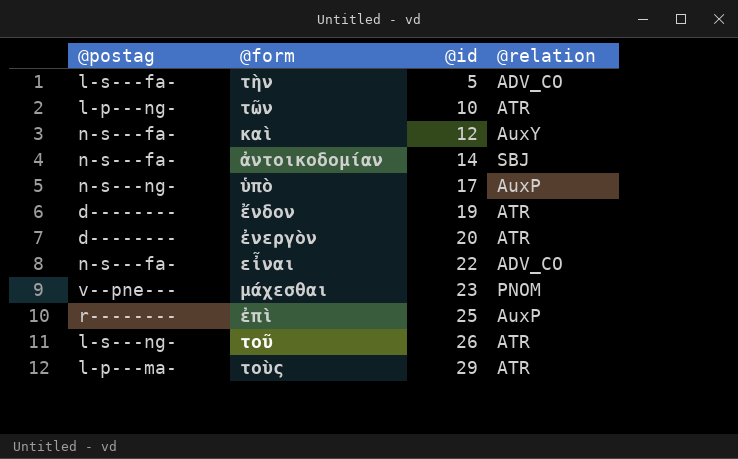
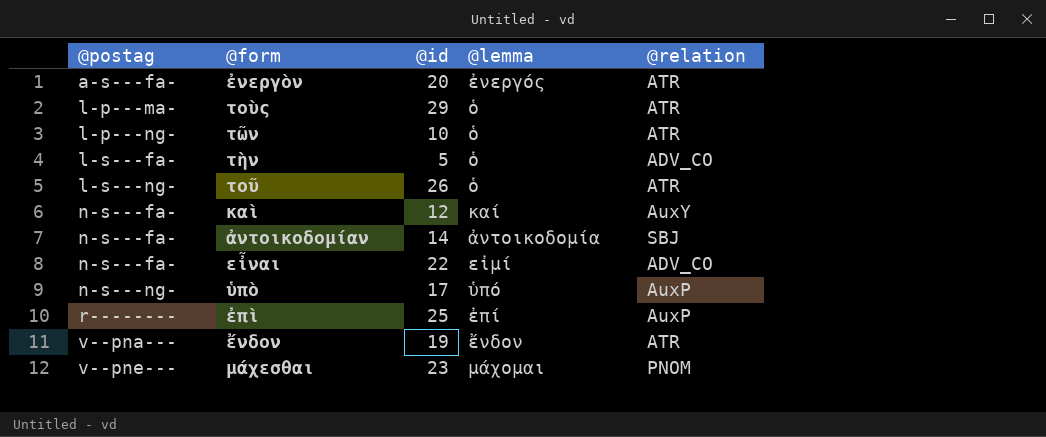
row order: @id ascending -> @postag ascending
column @lemma | position: none -> 4
ἐνεργὸν | @postag: d-------- -> a-s---fa-
ἔνδον | @postag: d-------- -> v--pna---

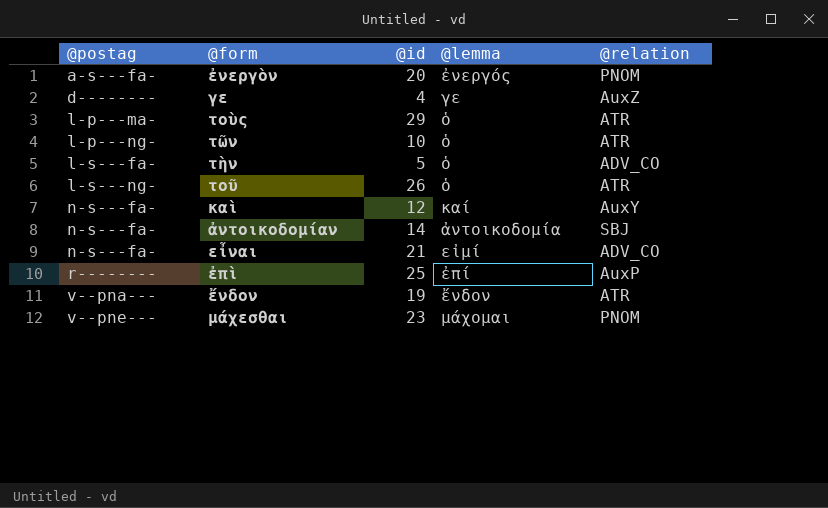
row ὑπὸ: n-s---ng- | 17 | ὑπό | AuxP -> none
ἐνεργὸν | @relation: ATR -> PNOM
row γε: none -> d-------- | 4 | γε | AuxZ
εἶναι | @id: 22 -> 21

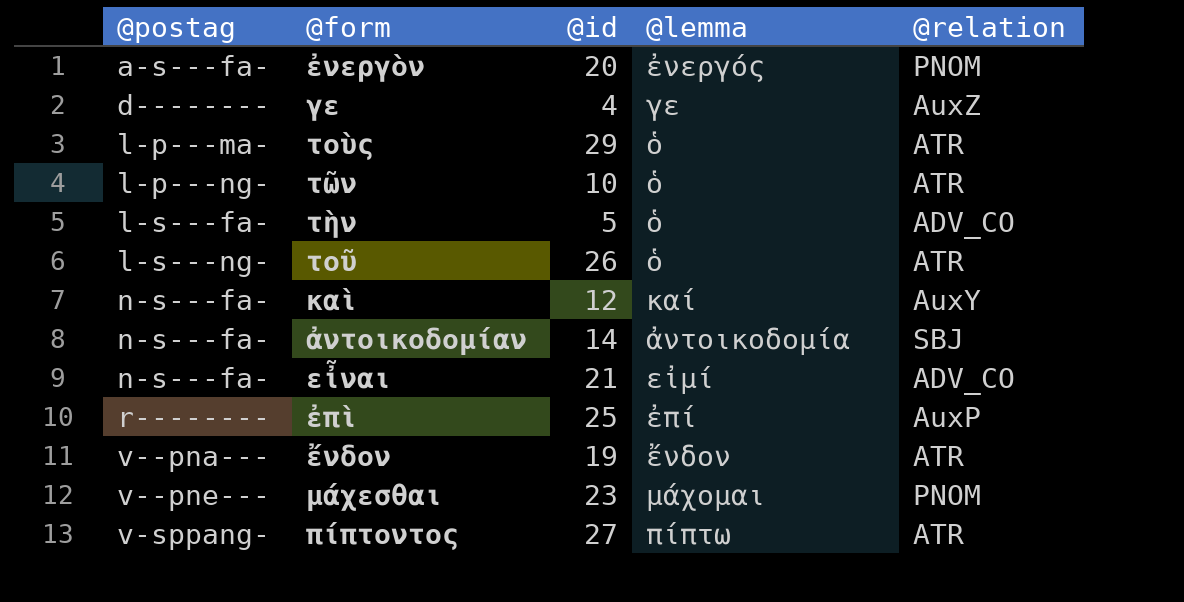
row πίπτοντος: none -> v-sppang- | 27 | πίπτω | ATR

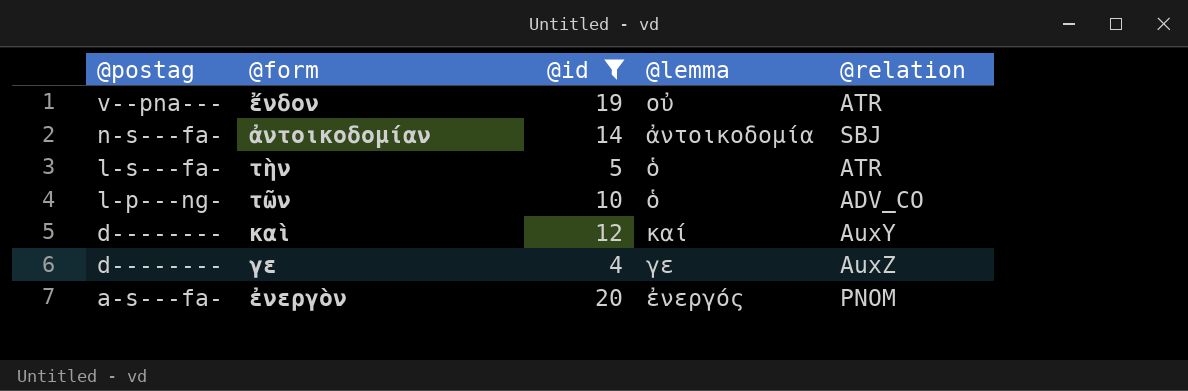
filter: none -> @id <= 20
row order: @postag ascending -> @postag descending
ἔνδον | @lemma: ἔνδον -> οὐ
τὴν | @relation: ADV_CO -> ATR
τῶν | @relation: ATR -> ADV_CO
καὶ | @postag: n-s---fa- -> d--------

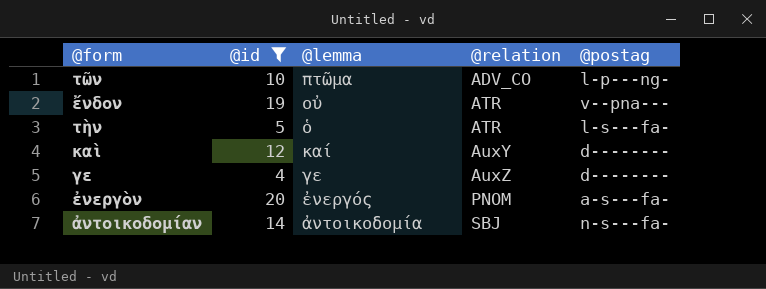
row order: @postag descending -> @relation ascending
column @postag | position: 1 -> 5
τῶν | @lemma: ὁ -> πτῶμα

